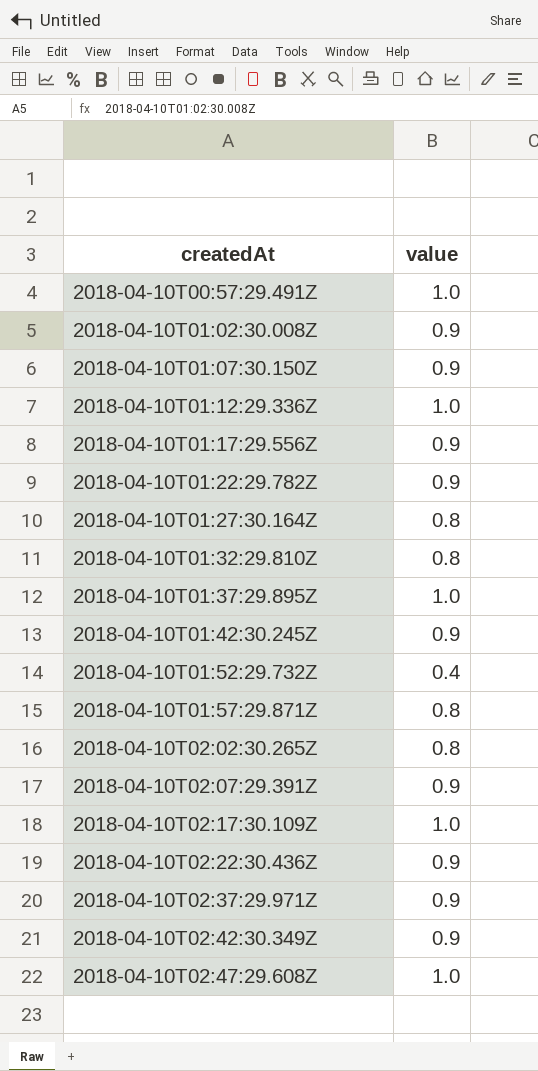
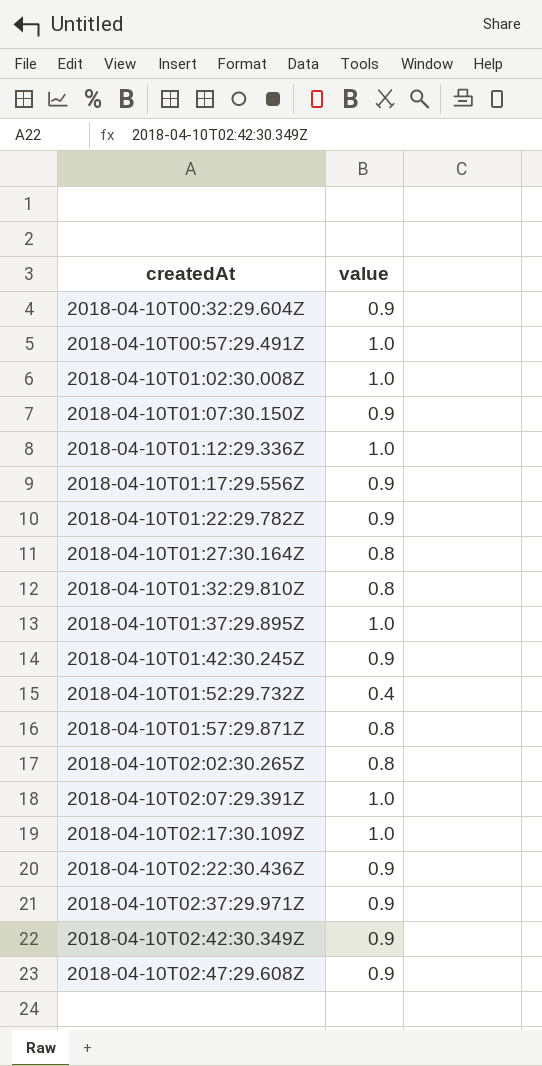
row 2018-04-10T00:32:29.604Z: none -> 0.9
2018-04-10T01:02:30.008Z | value: 0.9 -> 1.0
2018-04-10T02:07:29.391Z | value: 0.9 -> 1.0
2018-04-10T02:47:29.608Z | value: 1.0 -> 0.9

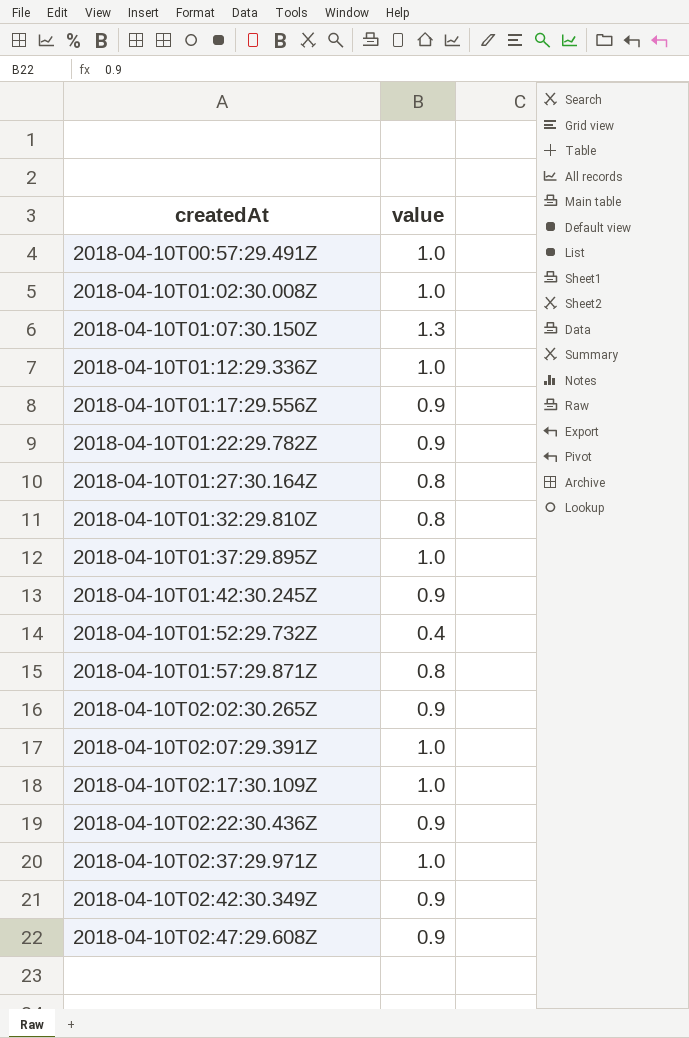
row 2018-04-10T00:32:29.604Z: 0.9 -> none
2018-04-10T01:07:30.150Z | value: 0.9 -> 1.3
2018-04-10T02:02:30.265Z | value: 0.8 -> 0.9
2018-04-10T02:37:29.971Z | value: 0.9 -> 1.0

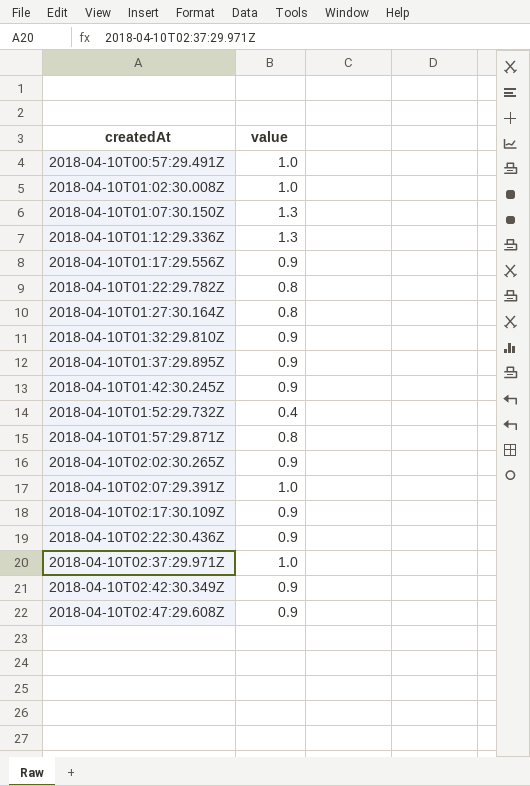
2018-04-10T01:12:29.336Z | value: 1.0 -> 1.3
2018-04-10T01:22:29.782Z | value: 0.9 -> 0.8
2018-04-10T01:32:29.810Z | value: 0.8 -> 0.9
2018-04-10T01:37:29.895Z | value: 1.0 -> 0.9
2018-04-10T02:17:30.109Z | value: 1.0 -> 0.9

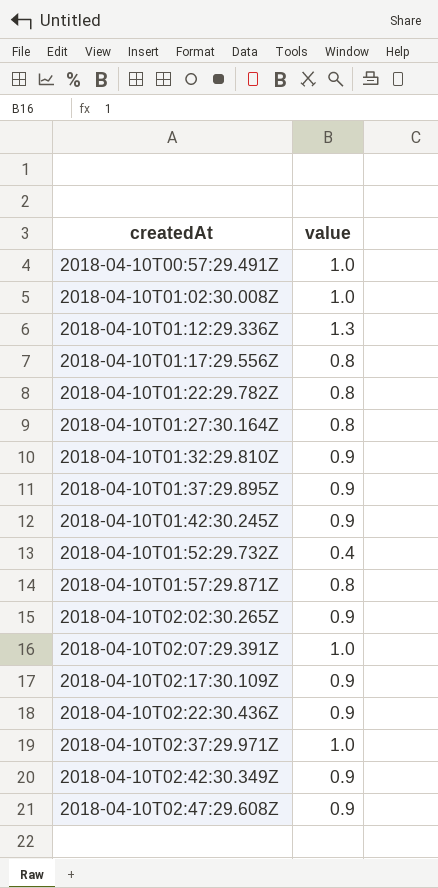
row 2018-04-10T01:07:30.150Z: 1.3 -> none
2018-04-10T01:17:29.556Z | value: 0.9 -> 0.8

